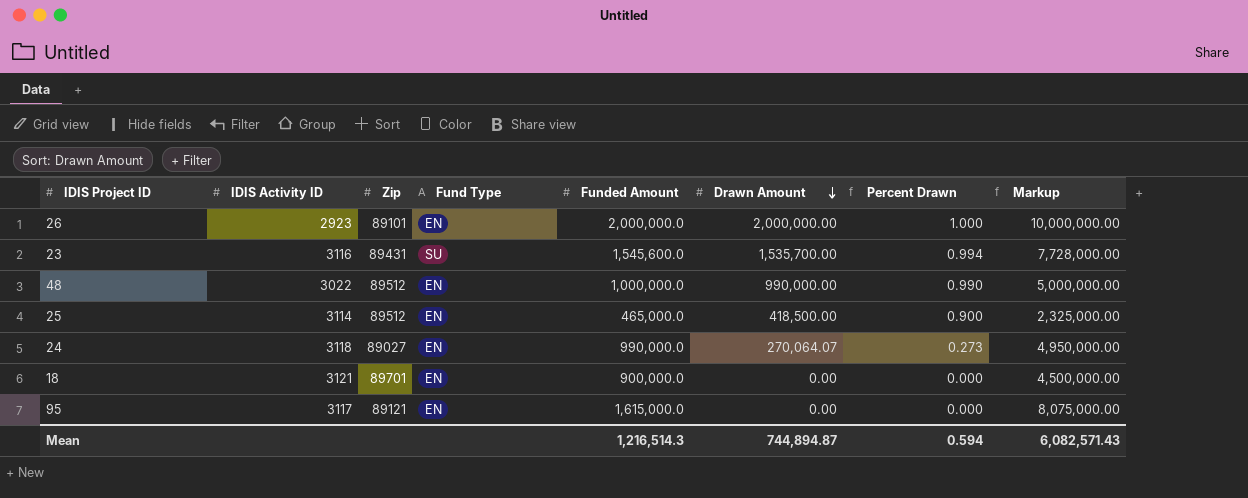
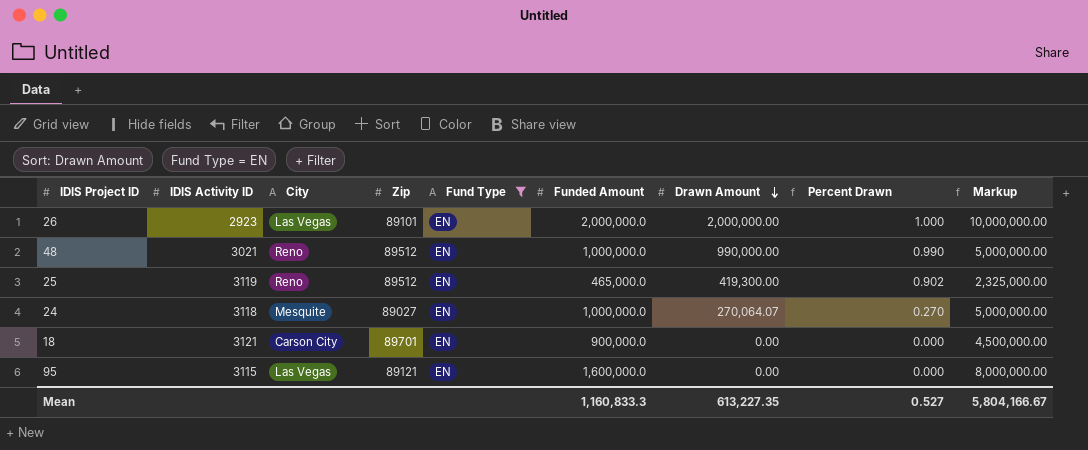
filter: none -> Fund Type = EN
column City | position: none -> 3
48 | IDIS Activity ID: 3022 -> 3021
25 | IDIS Activity ID: 3114 -> 3119
25 | Drawn Amount: 418,500.00 -> 419,300.00
25 | Percent Drawn: 0.900 -> 0.902
24 | Funded Amount: 990,000.0 -> 1,000,000.0
24 | Percent Drawn: 0.273 -> 0.270
24 | Markup: 4,950,000.00 -> 5,000,000.00
95 | IDIS Activity ID: 3117 -> 3115
95 | Funded Amount: 1,615,000.0 -> 1,600,000.0
95 | Markup: 8,075,000.00 -> 8,000,000.00
Mean | Funded Amount: 1,216,514.3 -> 1,160,833.3
Mean | Drawn Amount: 744,894.87 -> 613,227.35
Mean | Percent Drawn: 0.594 -> 0.527
Mean | Markup: 6,082,571.43 -> 5,804,166.67

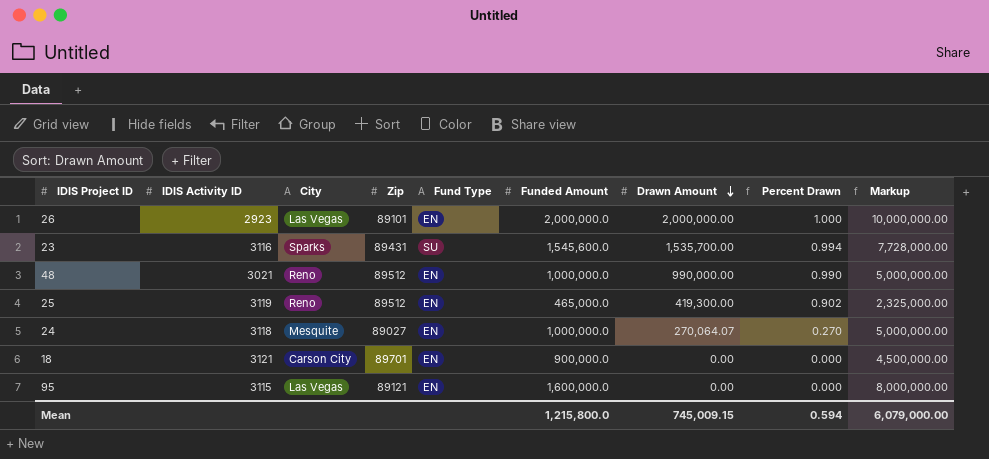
filter: Fund Type = EN -> none
Mean | Funded Amount: 1,160,833.3 -> 1,215,800.0
Mean | Drawn Amount: 613,227.35 -> 745,009.15
Mean | Percent Drawn: 0.527 -> 0.594
Mean | Markup: 5,804,166.67 -> 6,079,000.00

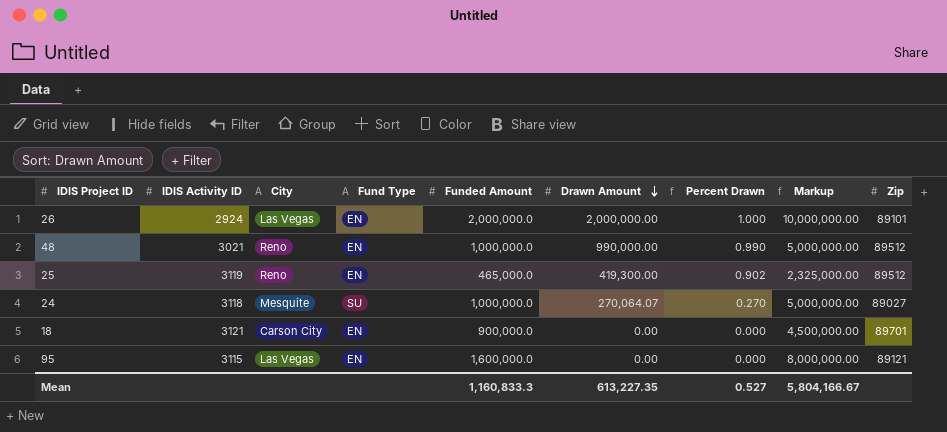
column Zip | position: 4 -> 9
row 23: 3116 | Sparks | 89431 | SU | 1,545,600.0 | 1,535,700.00 | 0.994 | 7,728,000.00 -> none
26 | IDIS Activity ID: 2923 -> 2924
24 | Fund Type: EN -> SU
Mean | Funded Amount: 1,215,800.0 -> 1,160,833.3
Mean | Drawn Amount: 745,009.15 -> 613,227.35
Mean | Percent Drawn: 0.594 -> 0.527
Mean | Markup: 6,079,000.00 -> 5,804,166.67

